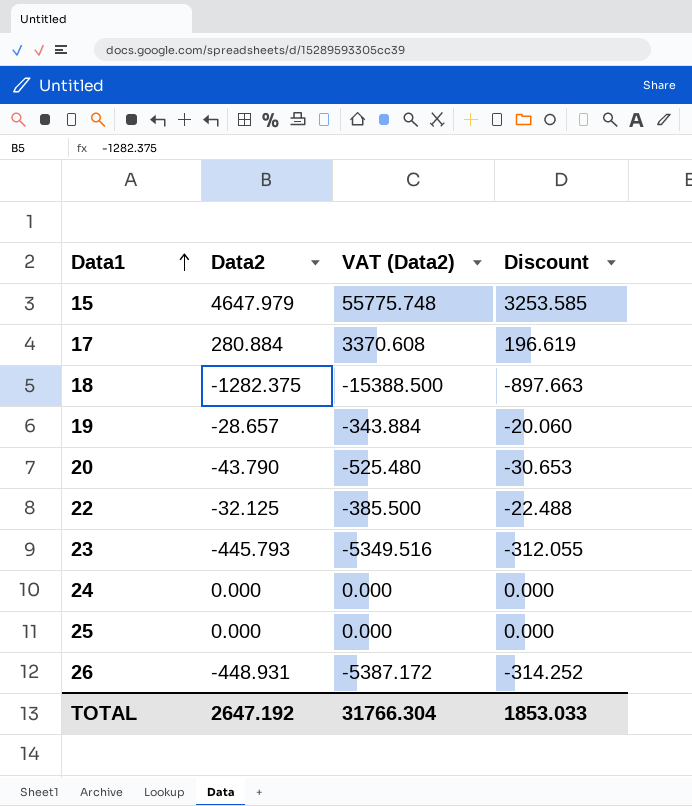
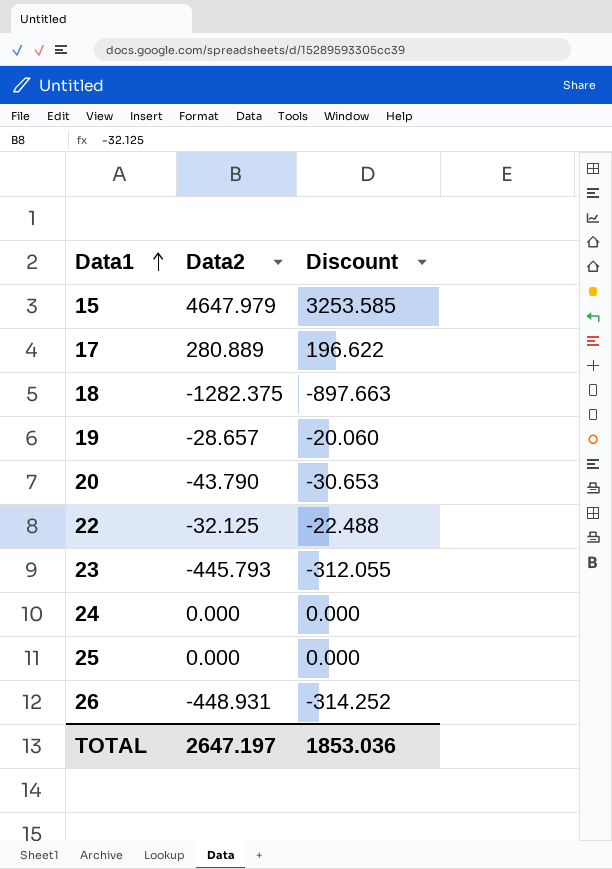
column VAT (Data2) | formula: [Data2] * 12 -> none
17 | Data2: 280.884 -> 280.889
17 | Discount: 196.619 -> 196.622
TOTAL | Data2: 2647.192 -> 2647.197
TOTAL | Discount: 1853.033 -> 1853.036

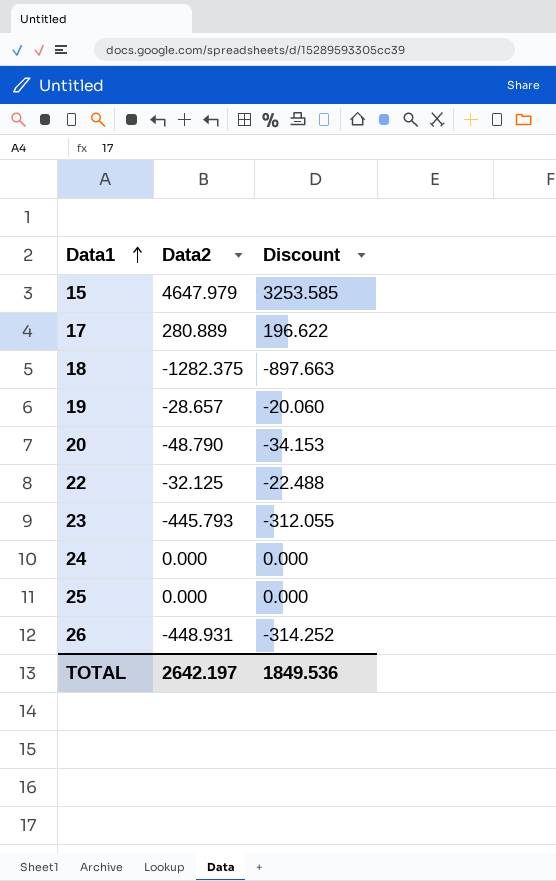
20 | Data2: -43.790 -> -48.790
20 | Discount: -30.653 -> -34.153
TOTAL | Data2: 2647.197 -> 2642.197
TOTAL | Discount: 1853.036 -> 1849.536

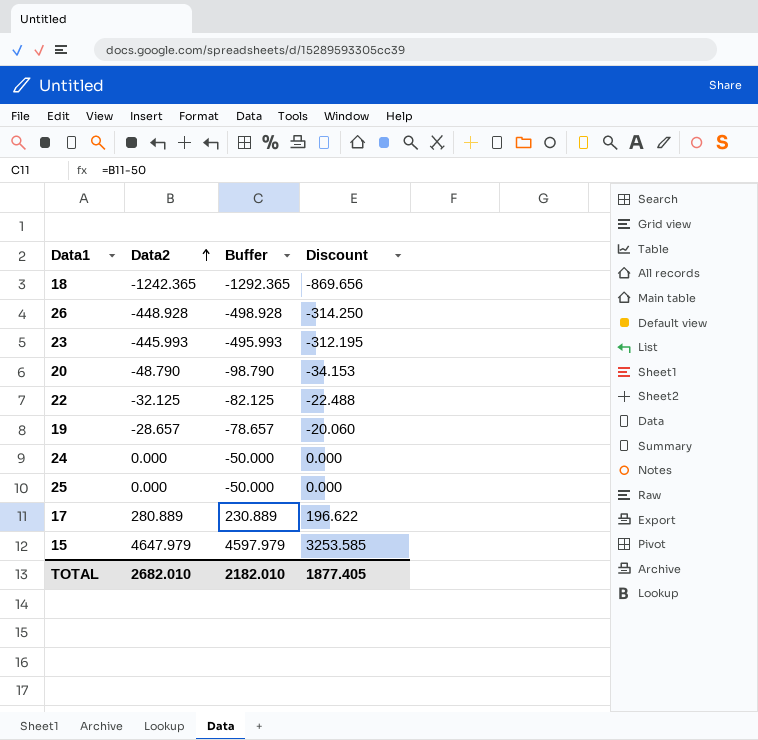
row order: Data1 ascending -> Data2 ascending
column Buffer | formula: none -> [Data2] - 50
18 | Data2: -1282.375 -> -1242.365
18 | Discount: -897.663 -> -869.656
26 | Data2: -448.931 -> -448.928
26 | Discount: -314.252 -> -314.250
23 | Data2: -445.793 -> -445.993
23 | Discount: -312.055 -> -312.195
TOTAL | Data2: 2642.197 -> 2682.010
TOTAL | Discount: 1849.536 -> 1877.405

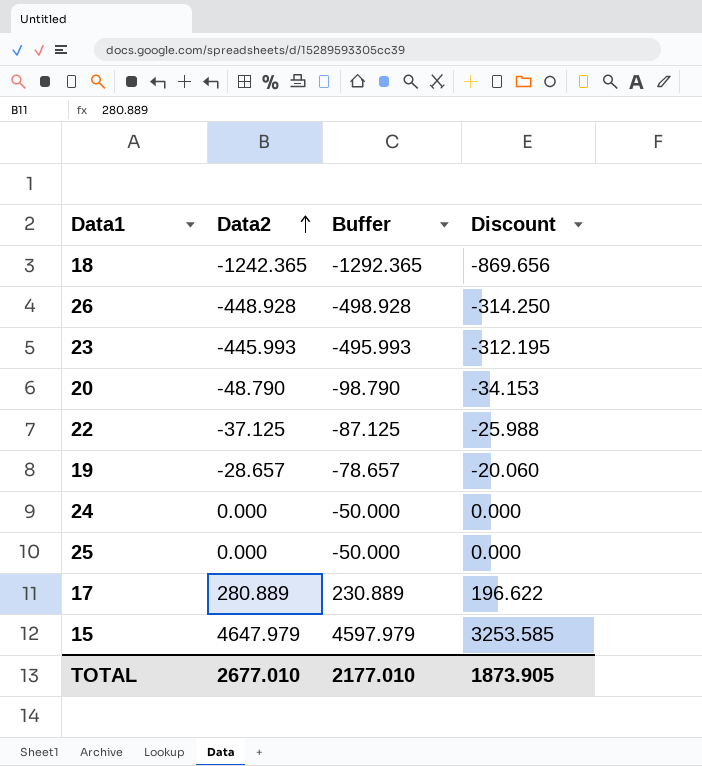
22 | Data2: -32.125 -> -37.125
22 | Buffer: -82.125 -> -87.125
22 | Discount: -22.488 -> -25.988
TOTAL | Data2: 2682.010 -> 2677.010
TOTAL | Buffer: 2182.010 -> 2177.010
TOTAL | Discount: 1877.405 -> 1873.905

